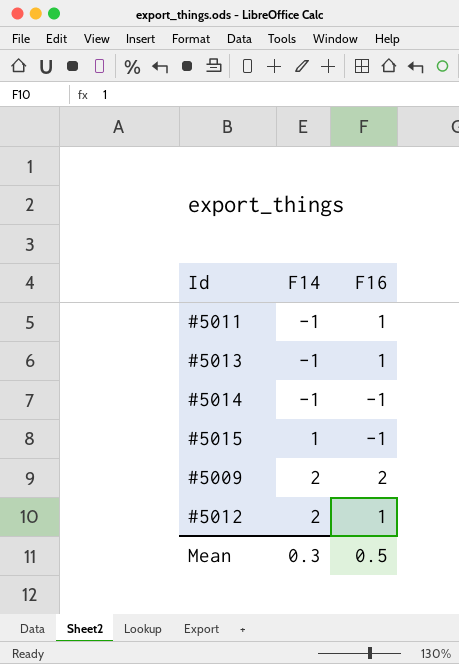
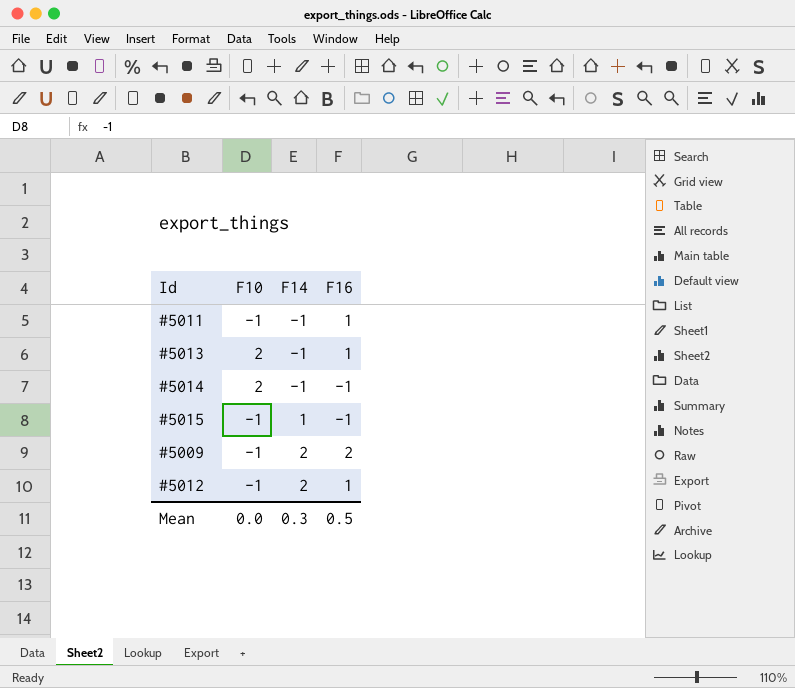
column F10 | position: none -> 2

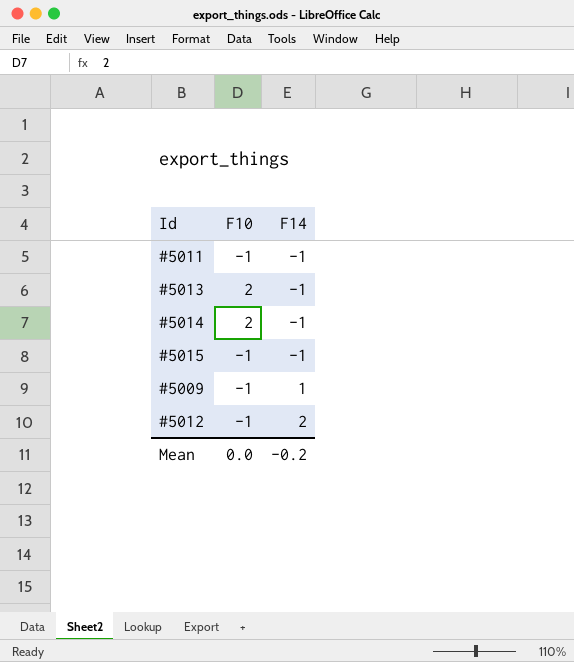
column F16 | position: 4 -> none
#5015 | F14: 1 -> -1
#5009 | F14: 2 -> 1
Mean | F14: 0.3 -> -0.2

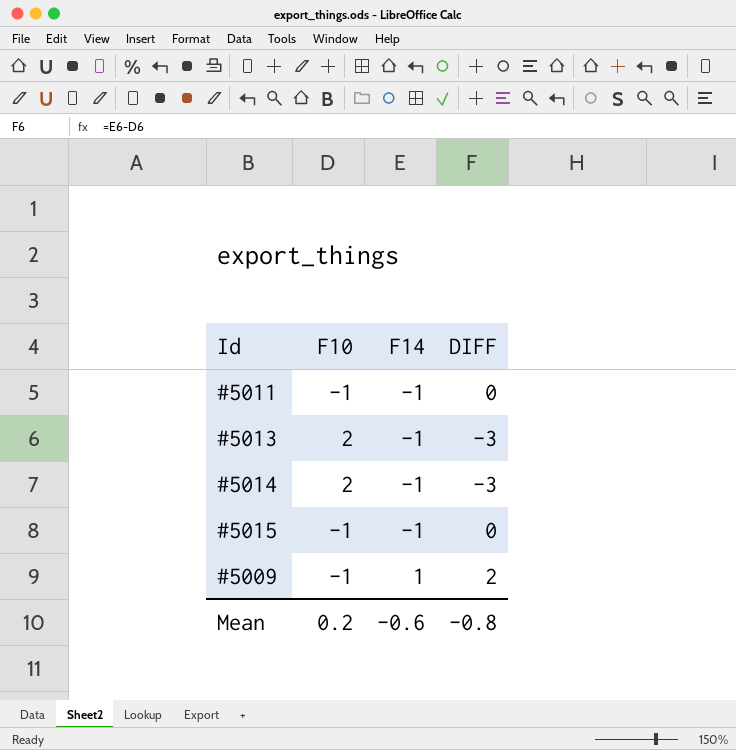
column DIFF | formula: none -> [F14] - [F10]
row #5012: -1 | 2 -> none
Mean | F10: 0.0 -> 0.2
Mean | F14: -0.2 -> -0.6

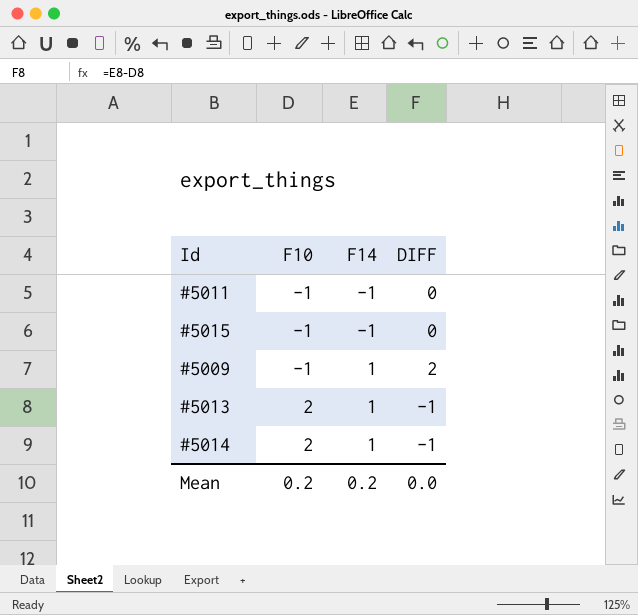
row order: F14 ascending -> F10 ascending
#5013 | F14: -1 -> 1
#5013 | DIFF: -3 -> -1
#5014 | F14: -1 -> 1
#5014 | DIFF: -3 -> -1
Mean | F14: -0.6 -> 0.2
Mean | DIFF: -0.8 -> 0.0

